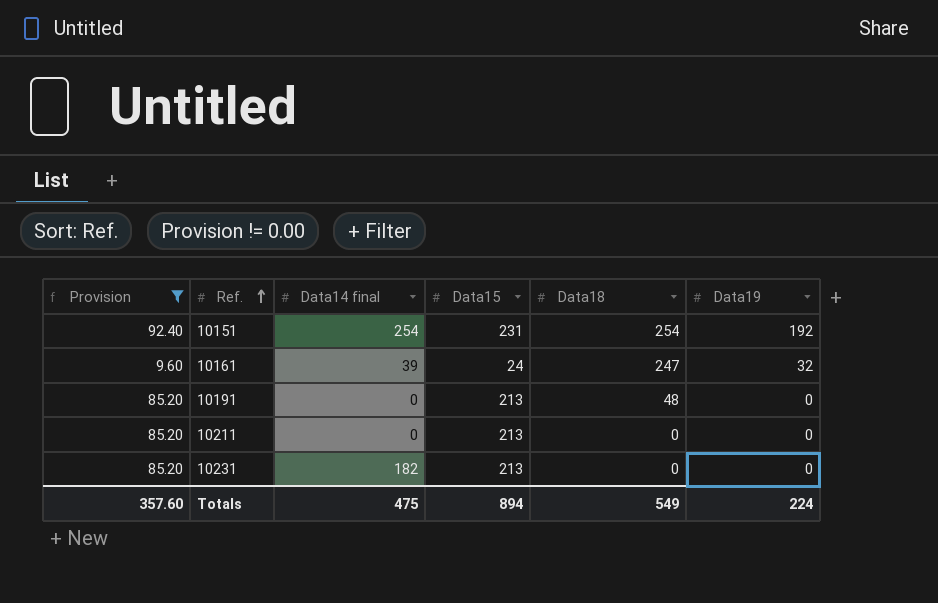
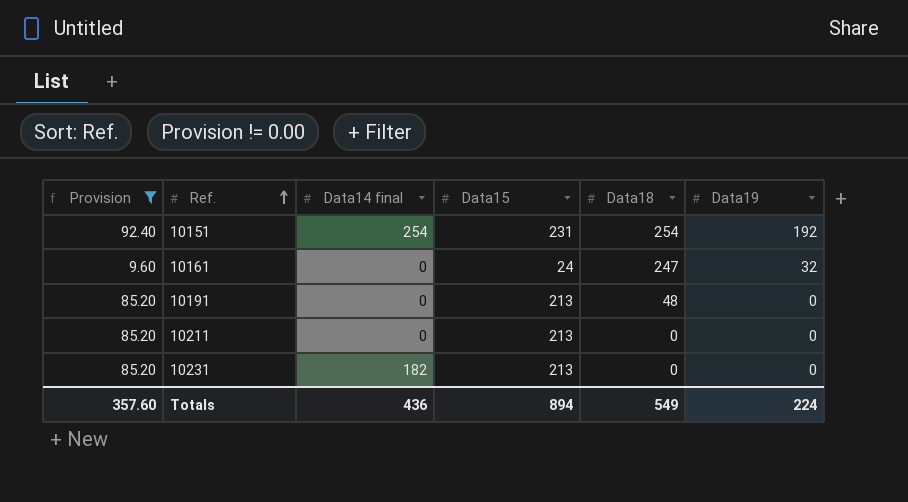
10161 | Data14 final: 39 -> 0
Totals | Data14 final: 475 -> 436

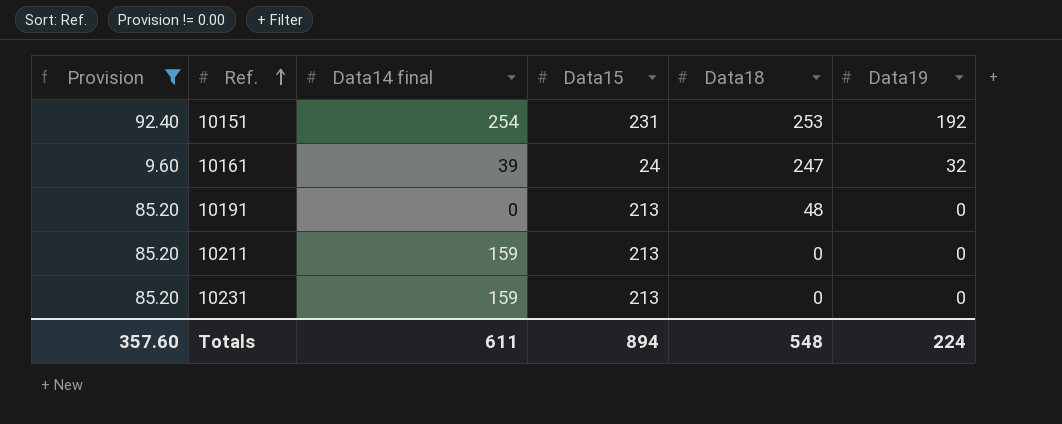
10151 | Data18: 254 -> 253
10161 | Data14 final: 0 -> 39
10211 | Data14 final: 0 -> 159
10231 | Data14 final: 182 -> 159
Totals | Data14 final: 436 -> 611
Totals | Data18: 549 -> 548

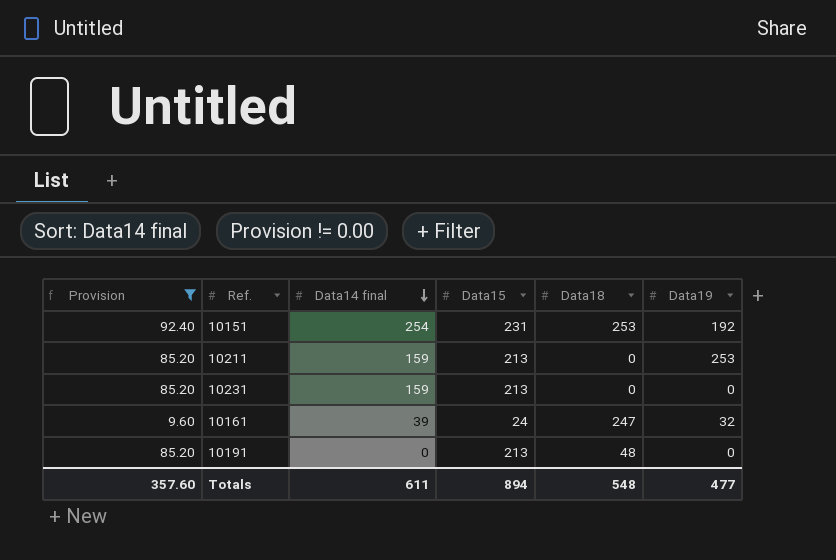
row order: Ref. ascending -> Data14 final descending
10211 | Data19: 0 -> 253
Totals | Data19: 224 -> 477

